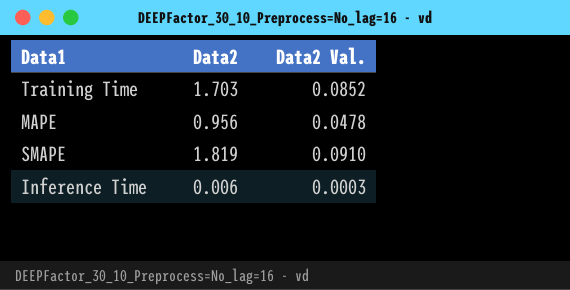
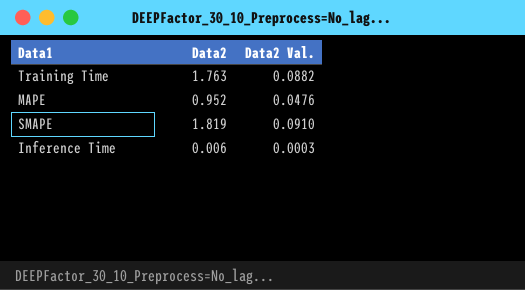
Training Time | Data2: 1.703 -> 1.763
Training Time | Data2 Val.: 0.0852 -> 0.0882
MAPE | Data2: 0.956 -> 0.952
MAPE | Data2 Val.: 0.0478 -> 0.0476

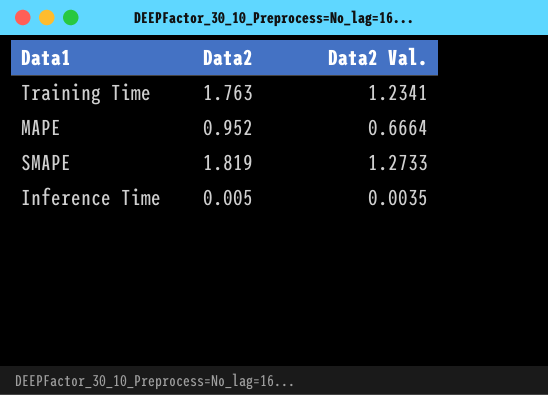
column Data2 Val. | formula: [Data2] * 0.05 -> [Data2] * 0.7
Inference Time | Data2: 0.006 -> 0.005

